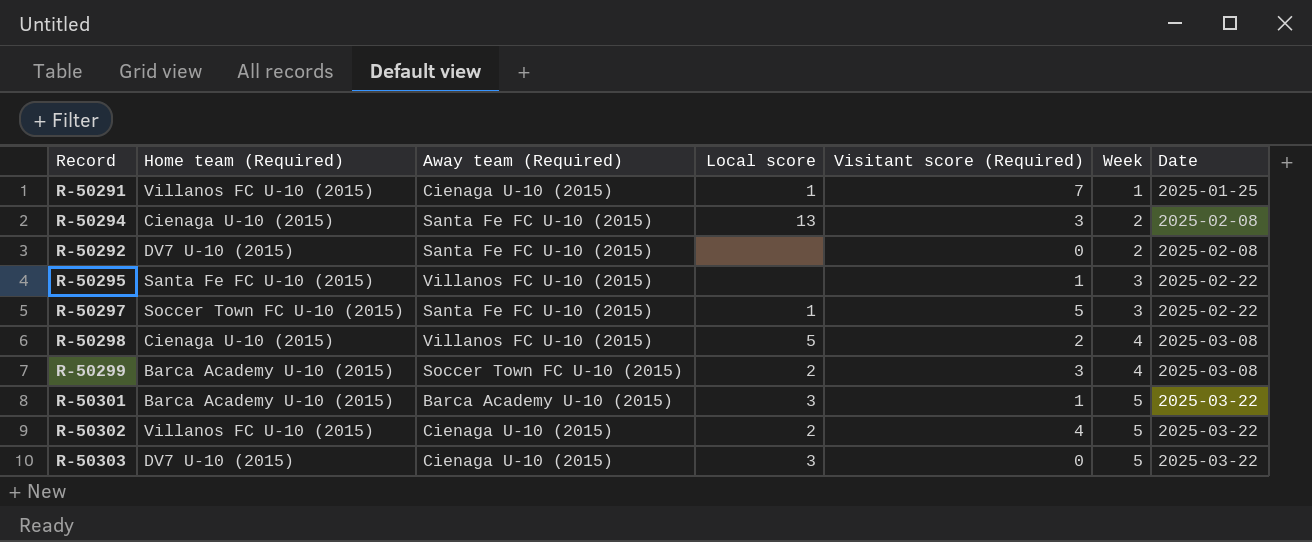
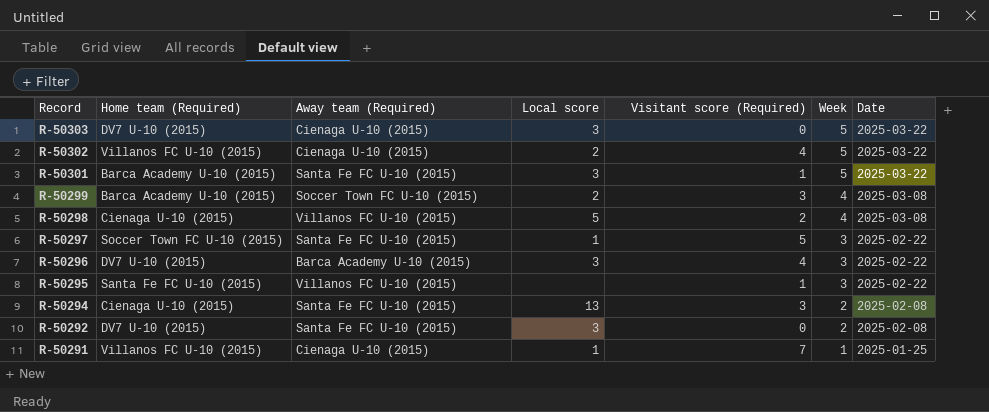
row order: Week ascending -> Record descending
R-50301 | Away team (Required): Barca Academy U-10 (2015) -> Santa Fe FC U-10 (2015)
row R-50296: none -> DV7 U-10 (2015) | Barca Academy U-10 (2015) | 3 | 4 | 3 | 2025-02-22
R-50292 | Local score: none -> 3

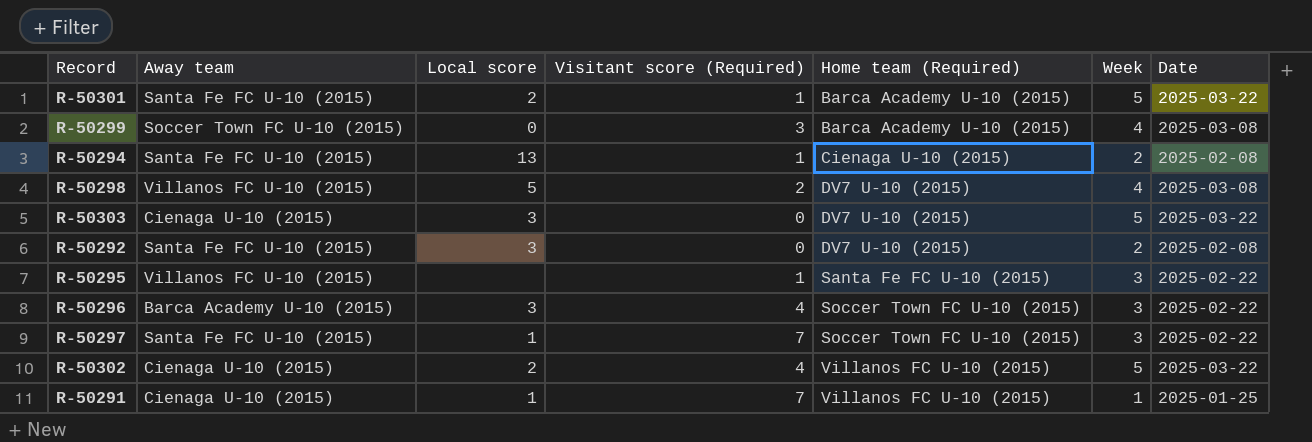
row order: Record descending -> Home team (Required) ascending
column name: Away team (Required) -> Away team
column Home team (Required) | position: 2 -> 5
R-50301 | Local score: 3 -> 2
R-50299 | Local score: 2 -> 0
R-50294 | Visitant score (Required): 3 -> 1
R-50298 | Home team (Required): Cienaga U-10 (2015) -> DV7 U-10 (2015)
R-50296 | Home team (Required): DV7 U-10 (2015) -> Soccer Town FC U-10 (2015)
R-50297 | Visitant score (Required): 5 -> 7

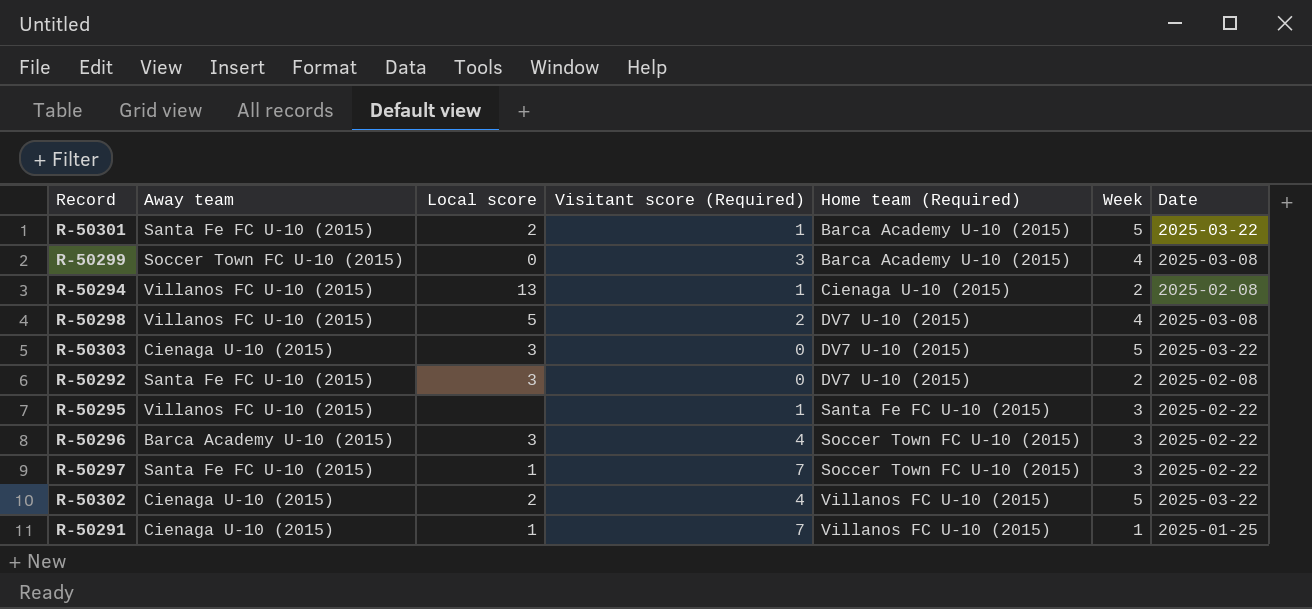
R-50294 | Away team: Santa Fe FC U-10 (2015) -> Villanos FC U-10 (2015)

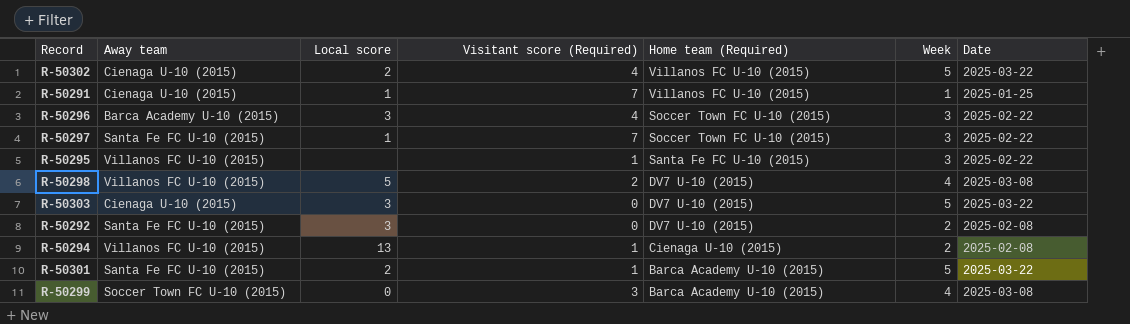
row order: Home team (Required) ascending -> Home team (Required) descending

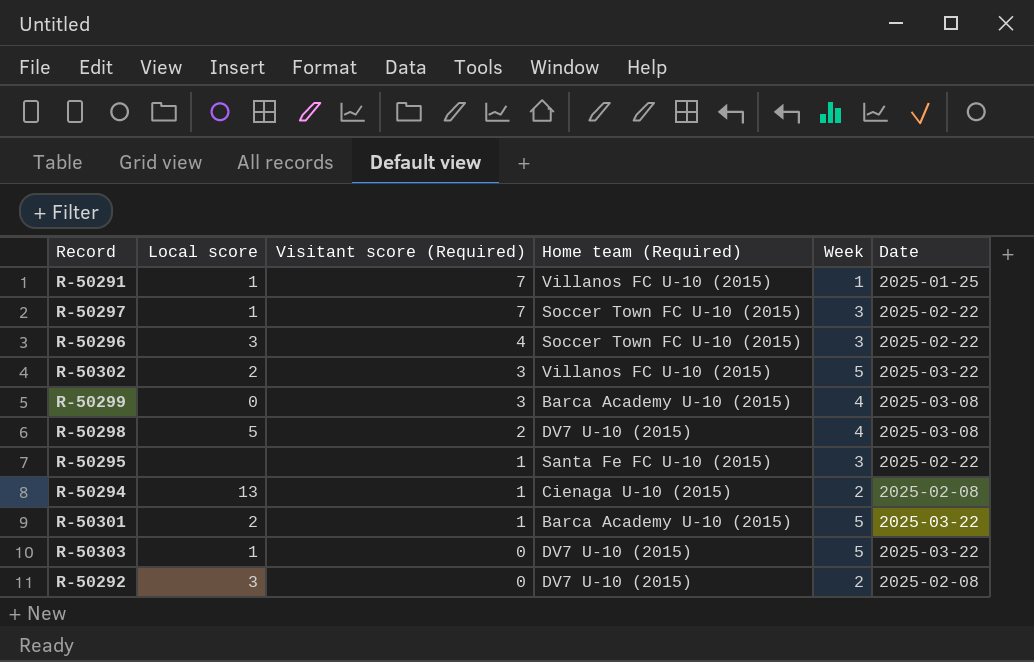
row order: Home team (Required) descending -> Visitant score (Required) descending
column Away team | position: 2 -> none
R-50302 | Visitant score (Required): 4 -> 3
R-50303 | Local score: 3 -> 1

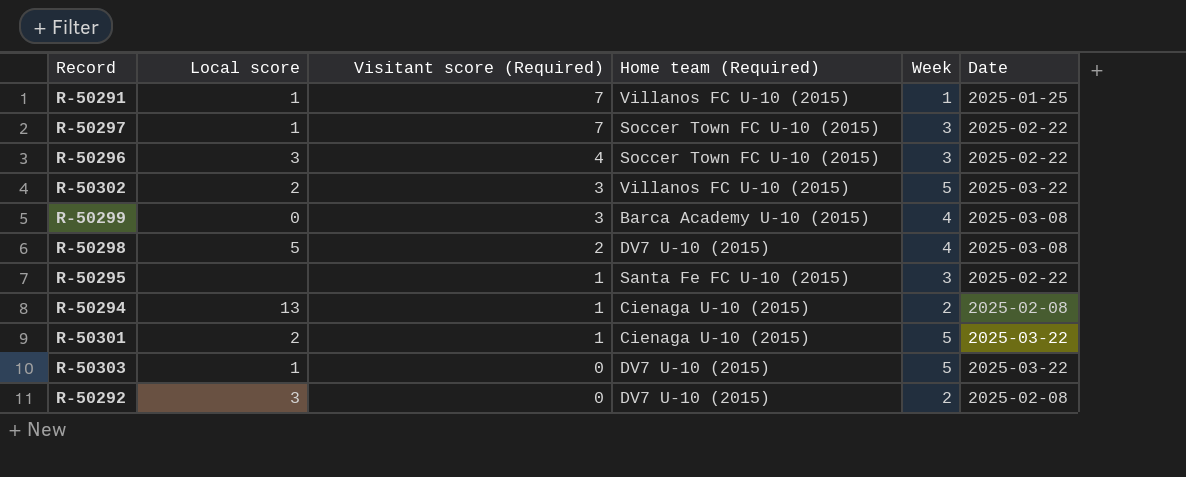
R-50301 | Home team (Required): Barca Academy U-10 (2015) -> Cienaga U-10 (2015)

